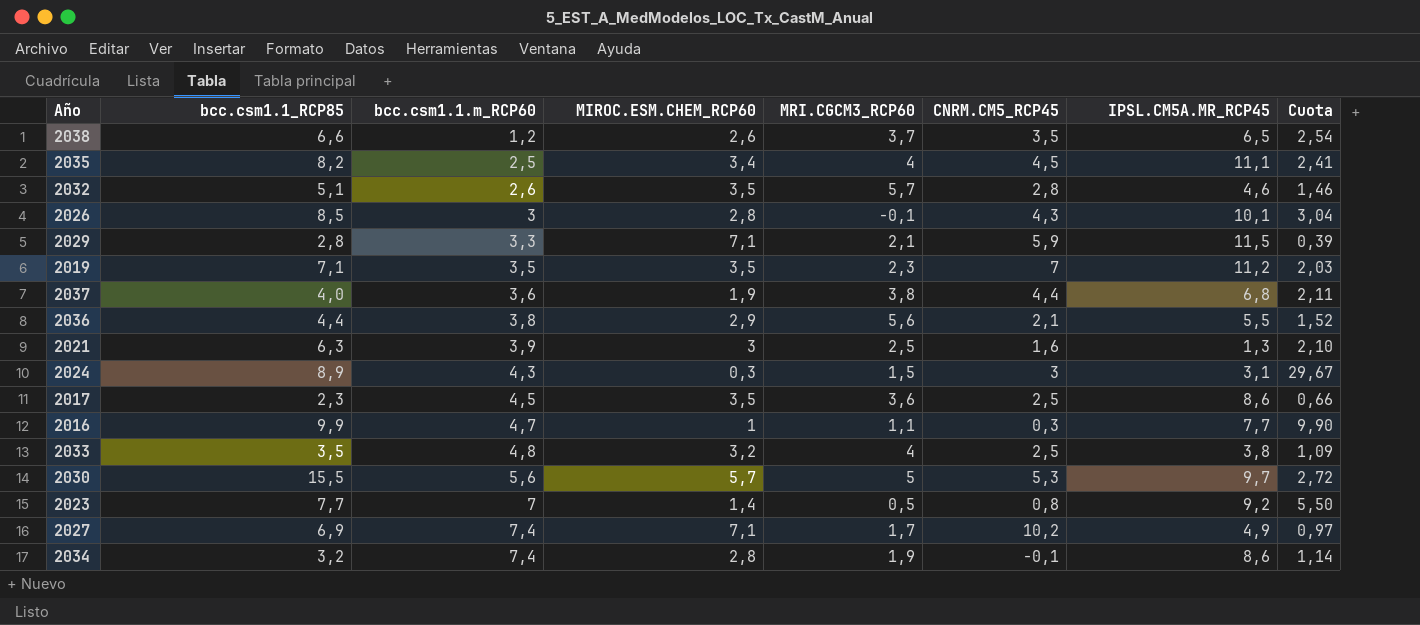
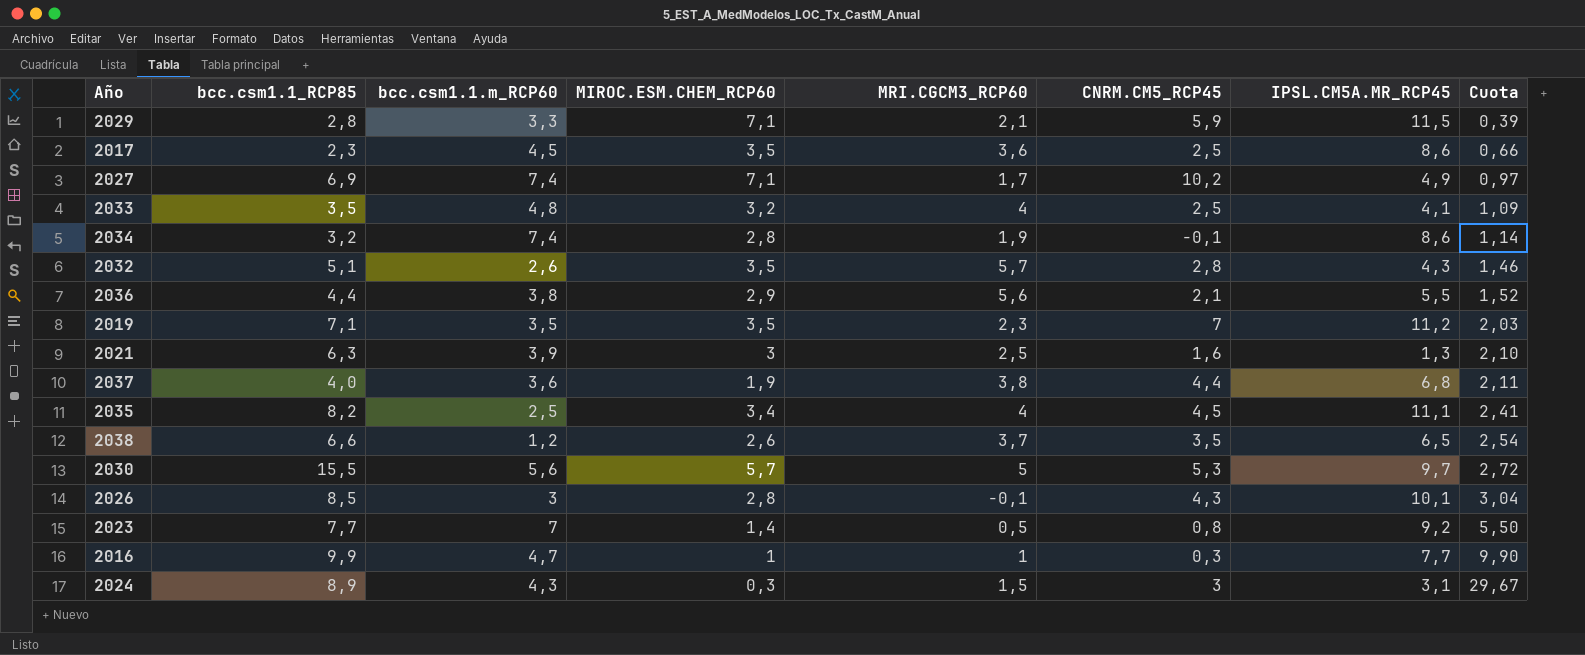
row order: bcc.csm1.1.m_RCP60 ascending -> Cuota ascending
2033 | IPSL.CM5A.MR_RCP45: 3,8 -> 4,1
2032 | IPSL.CM5A.MR_RCP45: 4,6 -> 4,3
2016 | MRI.CGCM3_RCP60: 1,1 -> 1

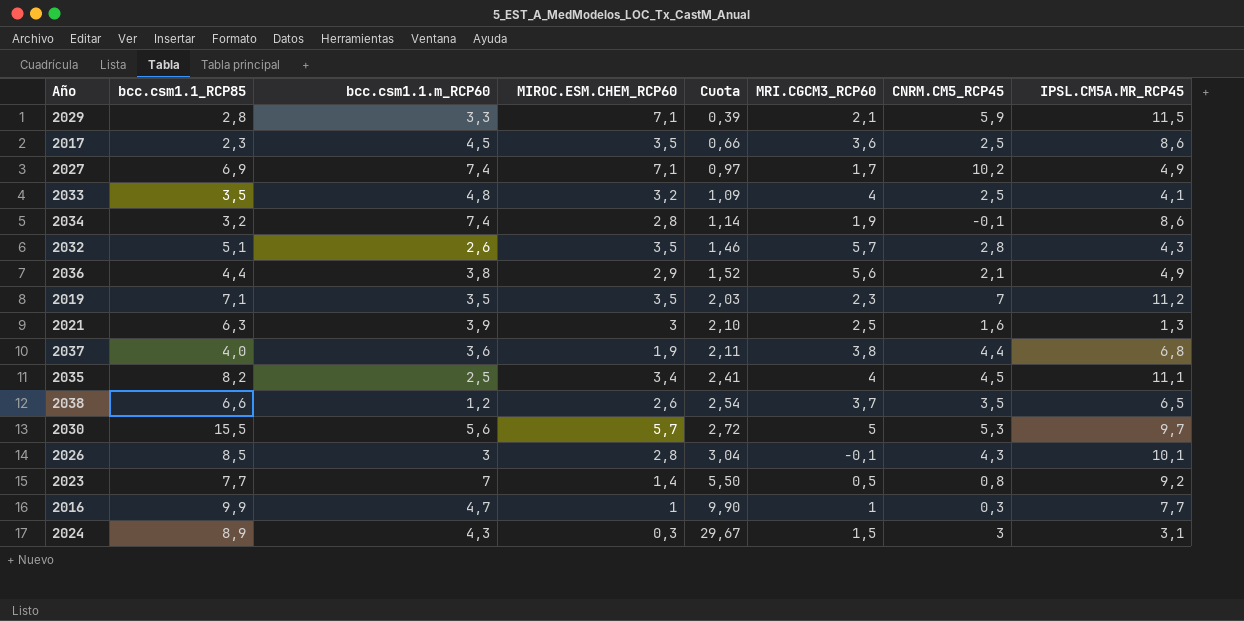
column Cuota | position: 8 -> 5
2036 | IPSL.CM5A.MR_RCP45: 5,5 -> 4,9

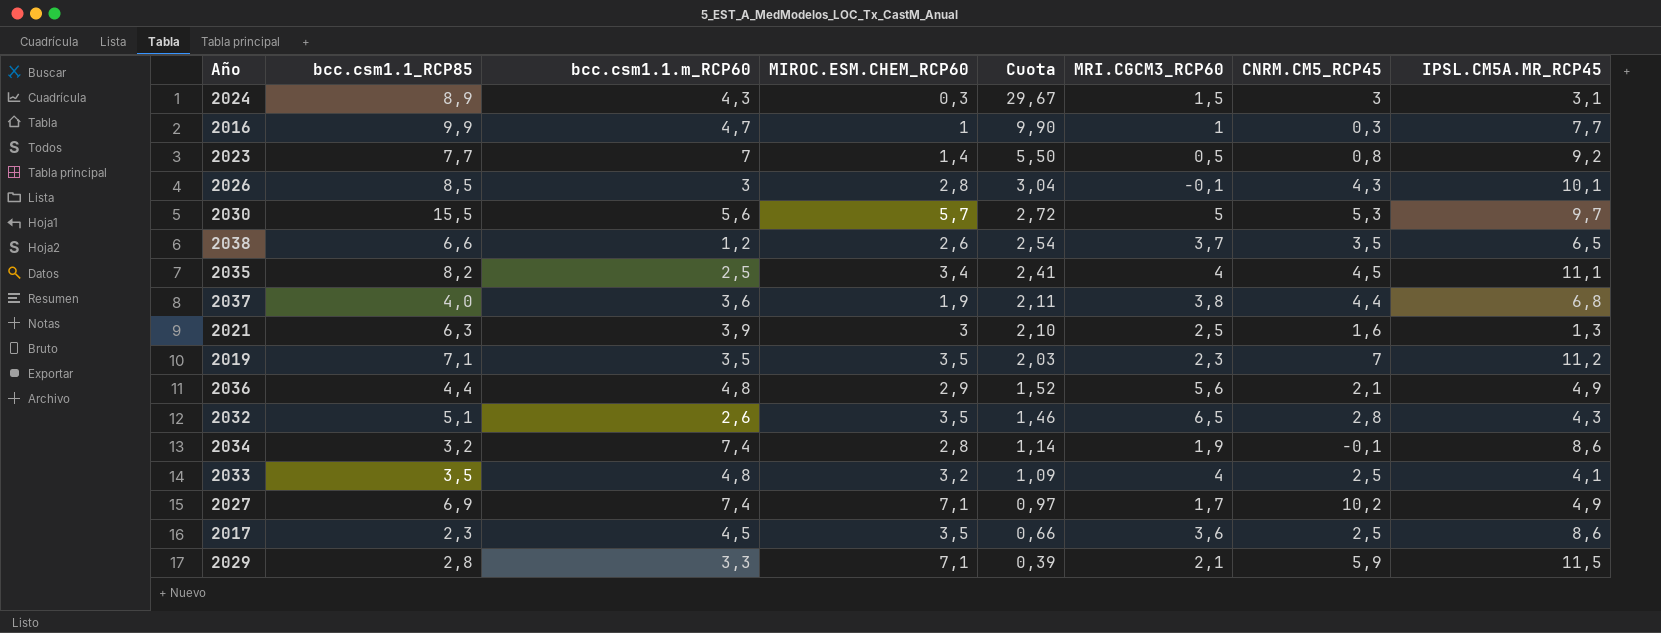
row order: Cuota ascending -> Cuota descending
2036 | bcc.csm1.1.m_RCP60: 3,8 -> 4,8
2032 | MRI.CGCM3_RCP60: 5,7 -> 6,5

